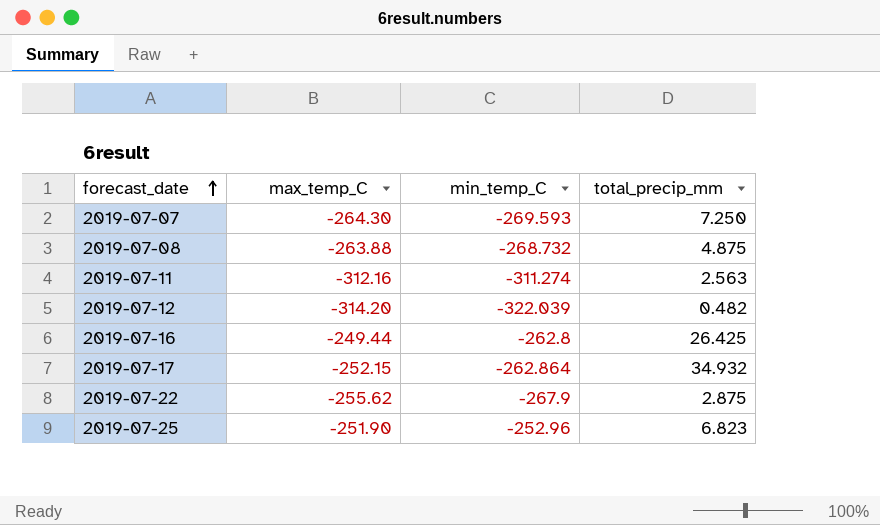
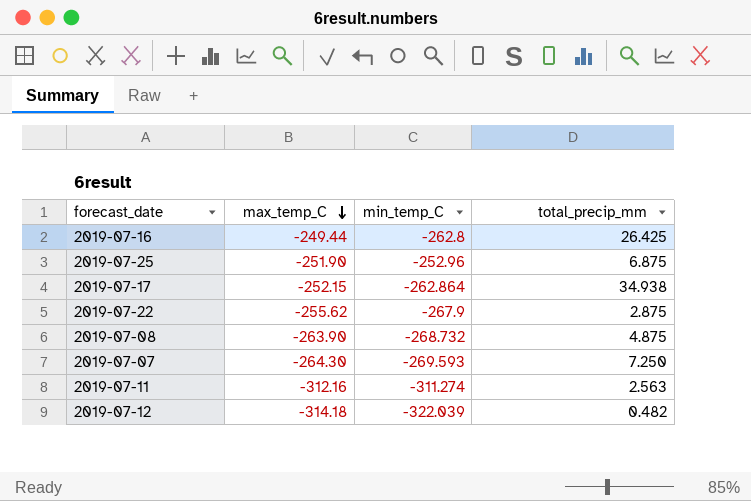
row order: forecast_date ascending -> max_temp_C descending
2019-07-25 | total_precip_mm: 6.823 -> 6.875
2019-07-17 | total_precip_mm: 34.932 -> 34.938
2019-07-08 | max_temp_C: -263.88 -> -263.90
2019-07-12 | max_temp_C: -314.20 -> -314.18

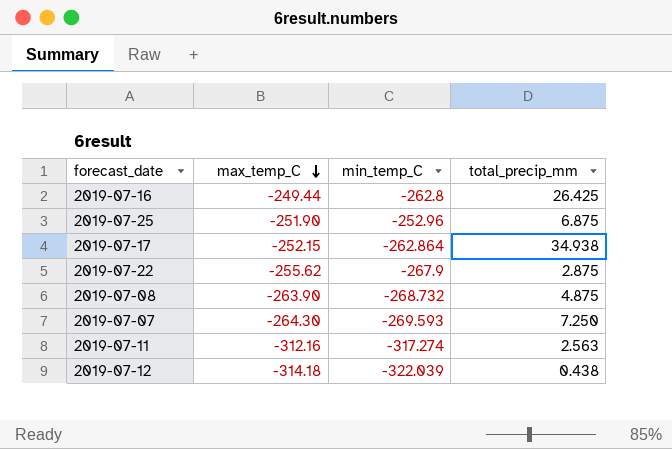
2019-07-11 | min_temp_C: -311.274 -> -317.274
2019-07-12 | total_precip_mm: 0.482 -> 0.438

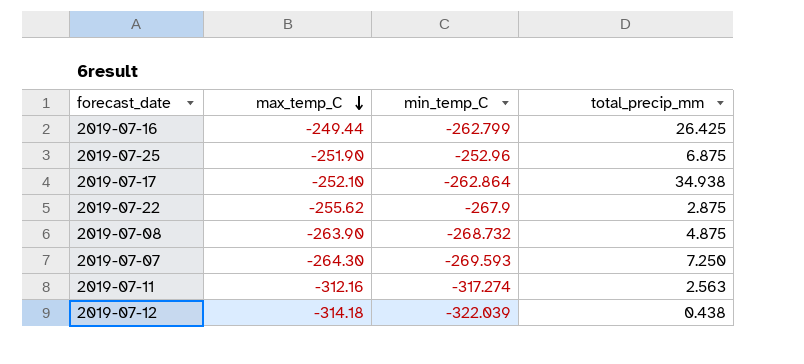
2019-07-16 | min_temp_C: -262.8 -> -262.799
2019-07-17 | max_temp_C: -252.15 -> -252.10

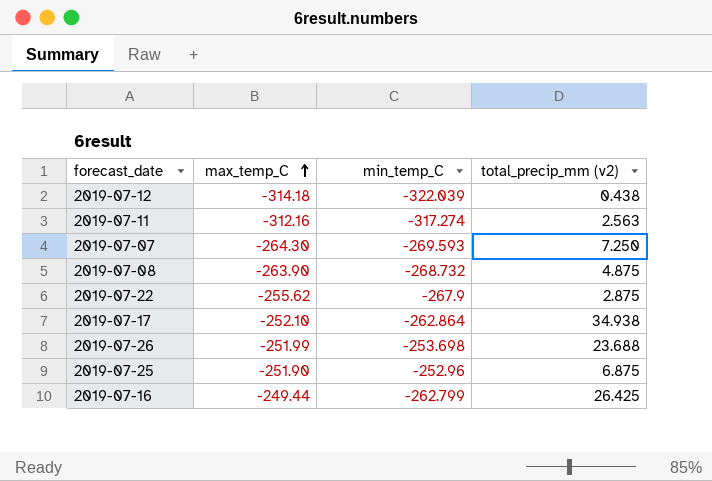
row order: max_temp_C descending -> max_temp_C ascending
column name: total_precip_mm -> total_precip_mm (v2)
row 2019-07-26: none -> -251.99 | -253.698 | 23.688

